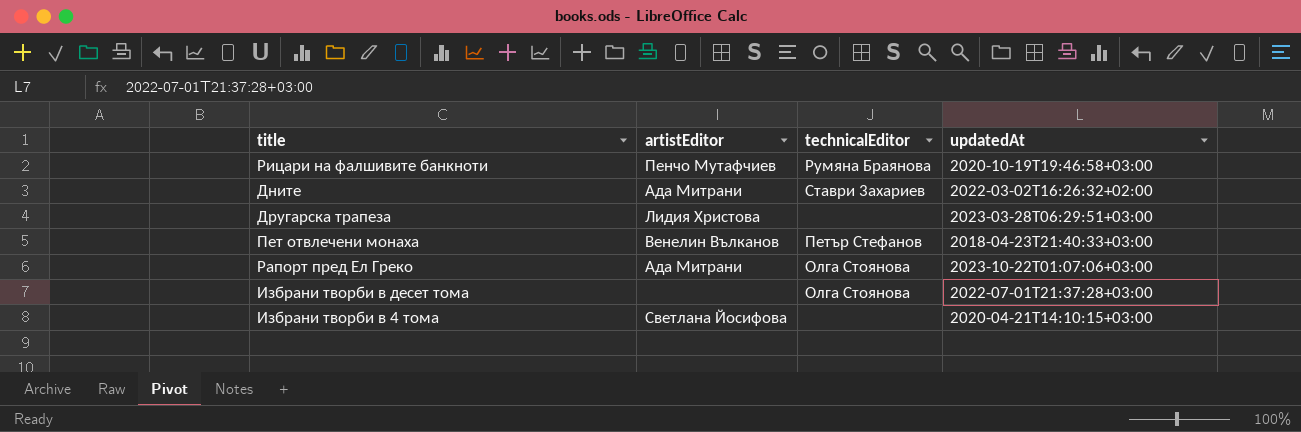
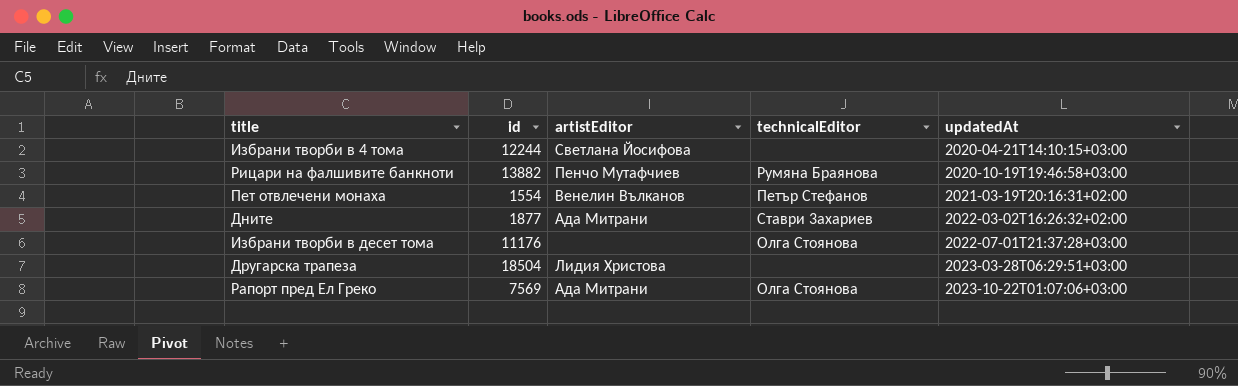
row order: none -> updatedAt ascending
column id | position: none -> 2
Пет отвлечени монаха | updatedAt: 2018-04-23T21:40:33+03:00 -> 2021-03-19T20:16:31+02:00

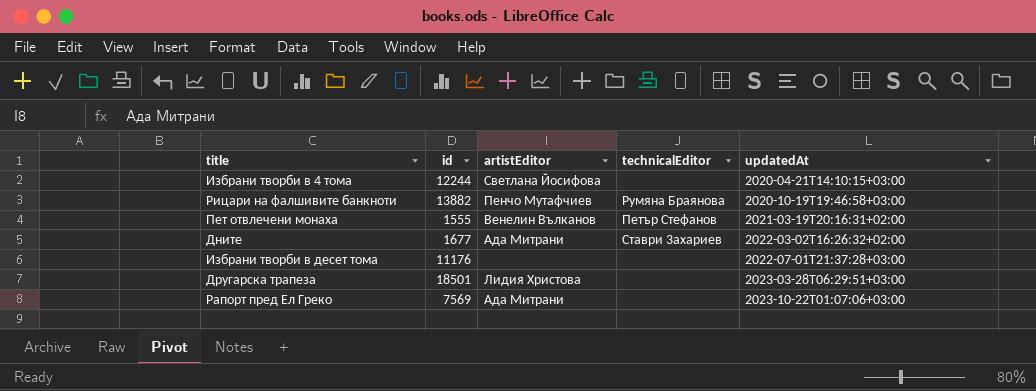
Пет отвлечени монаха | id: 1554 -> 1555
Дните | id: 1877 -> 1677
Избрани творби в десет тома | technicalEditor: Олга Стоянова -> none
Другарска трапеза | id: 18504 -> 18501
Рапорт пред Ел Греко | technicalEditor: Олга Стоянова -> none

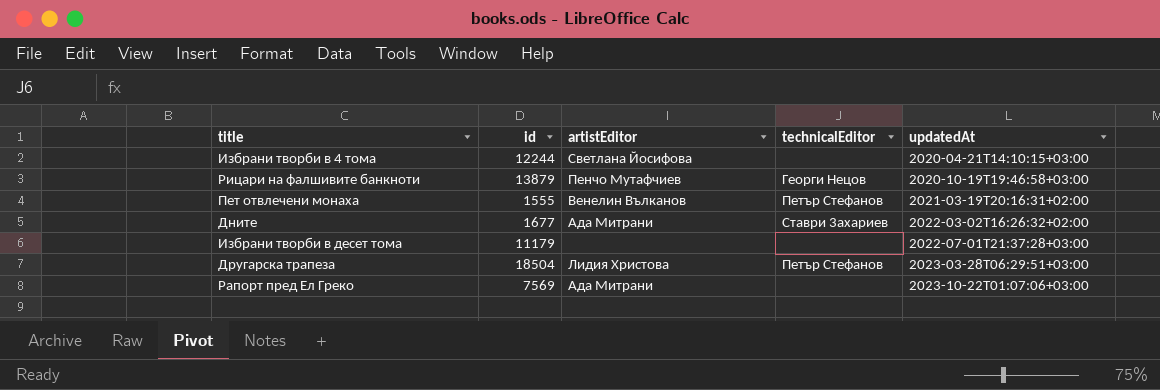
Рицари на фалшивите банкноти | id: 13882 -> 13879
Рицари на фалшивите банкноти | technicalEditor: Румяна Браянова -> Георги Нецов
Избрани творби в десет тома | id: 11176 -> 11179
Другарска трапеза | id: 18501 -> 18504
Другарска трапеза | technicalEditor: none -> Петър Стефанов

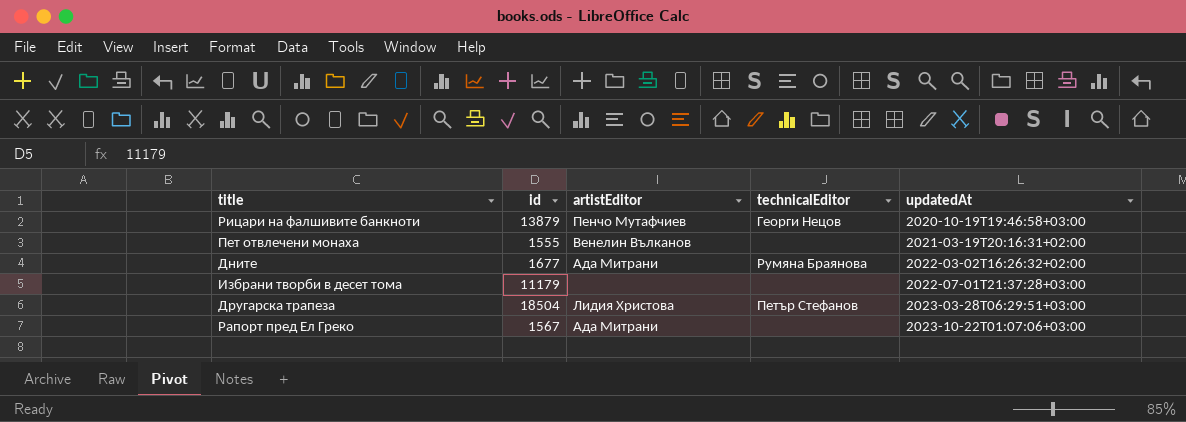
row Избрани творби в 4 тома: 12244 | Светлана Йосифова | none | 2020-04-21T14:10:15+03:00 -> none
Пет отвлечени монаха | technicalEditor: Петър Стефанов -> none
Дните | technicalEditor: Ставри 3ахариев -> Румяна Браянова
Рапорт пред Ел Греко | id: 7569 -> 1567

